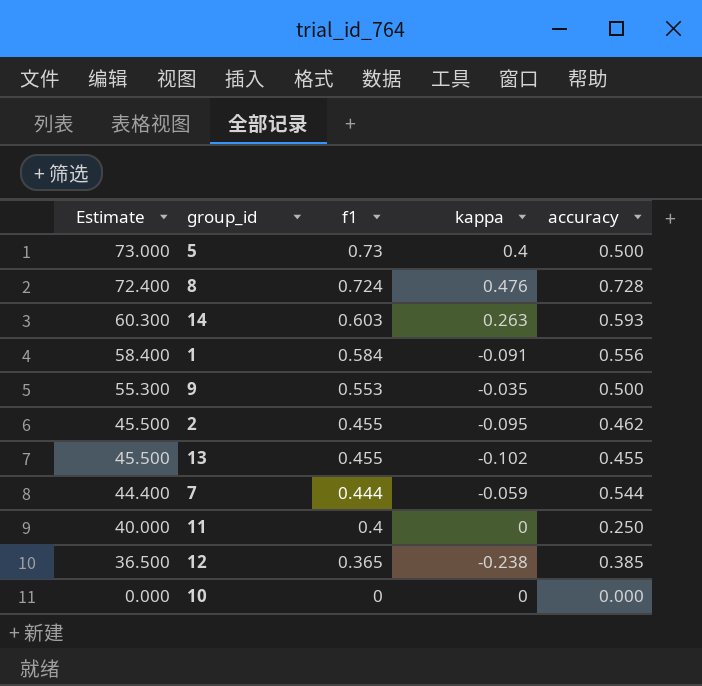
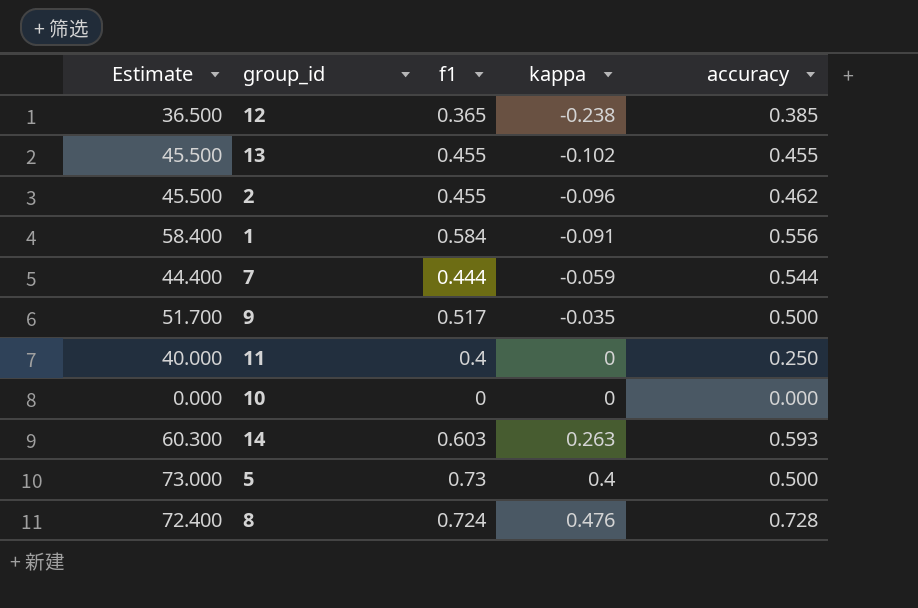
row order: Estimate descending -> kappa ascending
2 | kappa: -0.095 -> -0.096
9 | Estimate: 55.300 -> 51.700
9 | f1: 0.553 -> 0.517

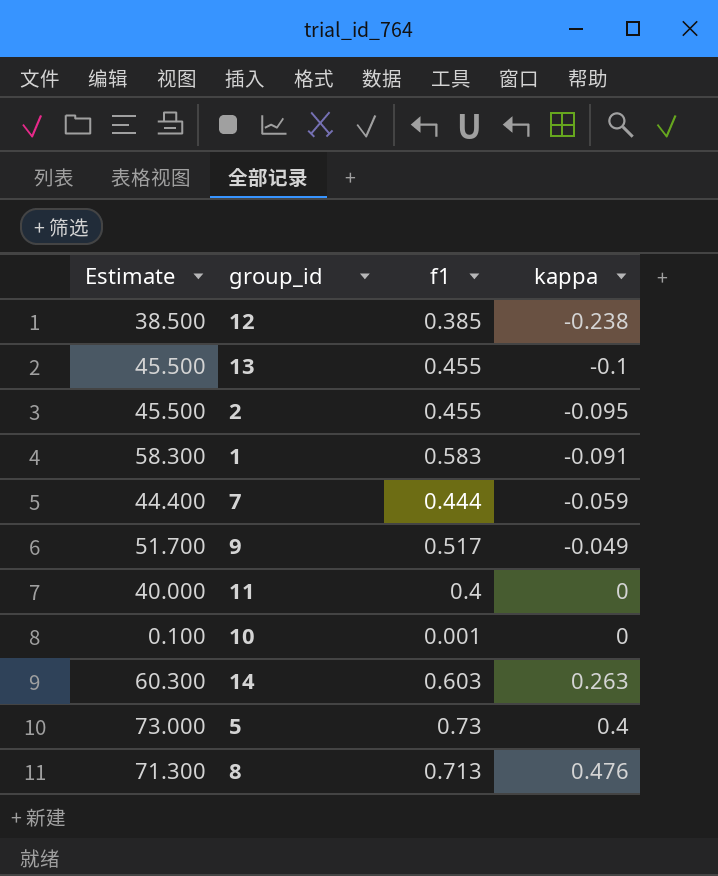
column accuracy | position: 5 -> none
12 | Estimate: 36.500 -> 38.500
12 | f1: 0.365 -> 0.385
13 | kappa: -0.102 -> -0.1
2 | kappa: -0.096 -> -0.095
1 | Estimate: 58.400 -> 58.300
1 | f1: 0.584 -> 0.583
9 | kappa: -0.035 -> -0.049
10 | Estimate: 0.000 -> 0.100
10 | f1: 0 -> 0.001
8 | Estimate: 72.400 -> 71.300
8 | f1: 0.724 -> 0.713

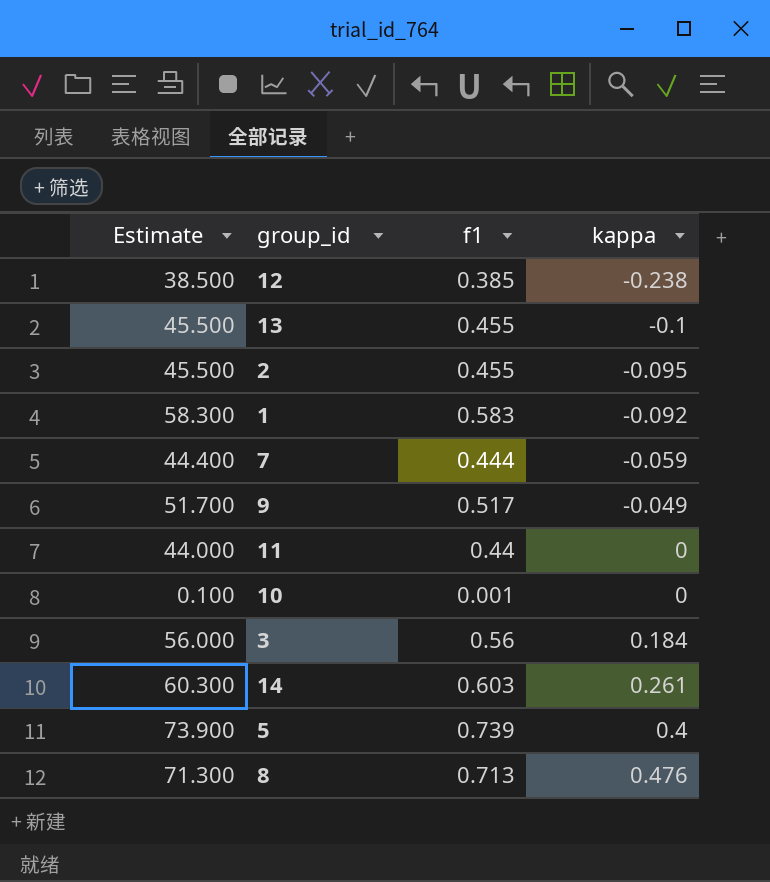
1 | kappa: -0.091 -> -0.092
11 | Estimate: 40.000 -> 44.000
11 | f1: 0.4 -> 0.44
row 3: none -> 56.000 | 0.56 | 0.184
14 | kappa: 0.263 -> 0.261
5 | Estimate: 73.000 -> 73.900
5 | f1: 0.73 -> 0.739

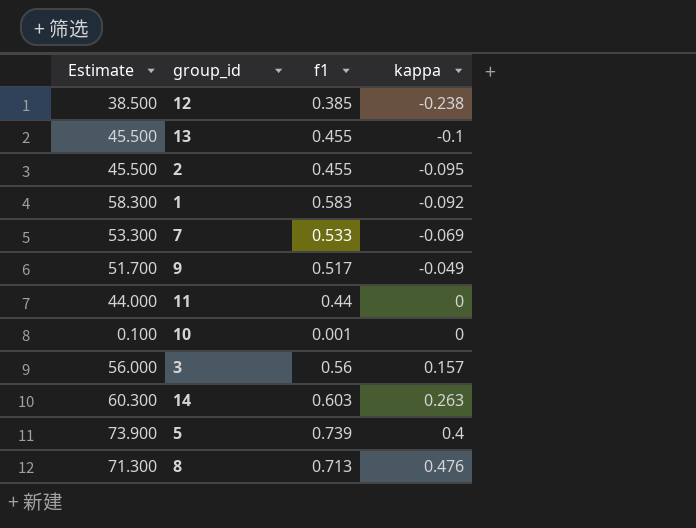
7 | Estimate: 44.400 -> 53.300
7 | f1: 0.444 -> 0.533
7 | kappa: -0.059 -> -0.069
3 | kappa: 0.184 -> 0.157
14 | kappa: 0.261 -> 0.263

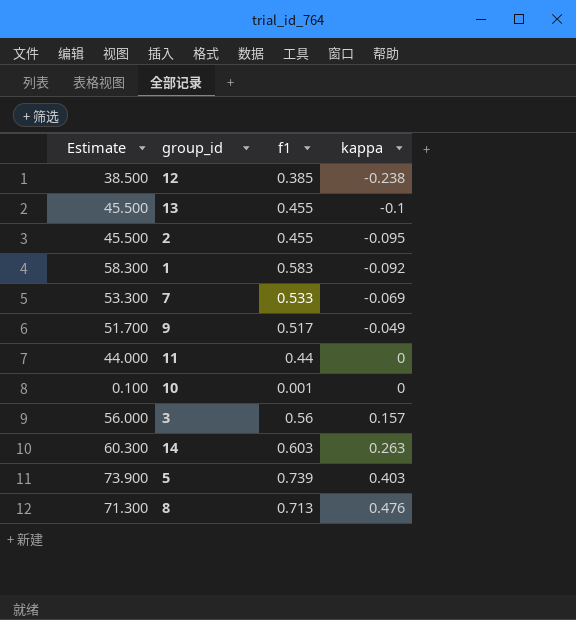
5 | kappa: 0.4 -> 0.403

